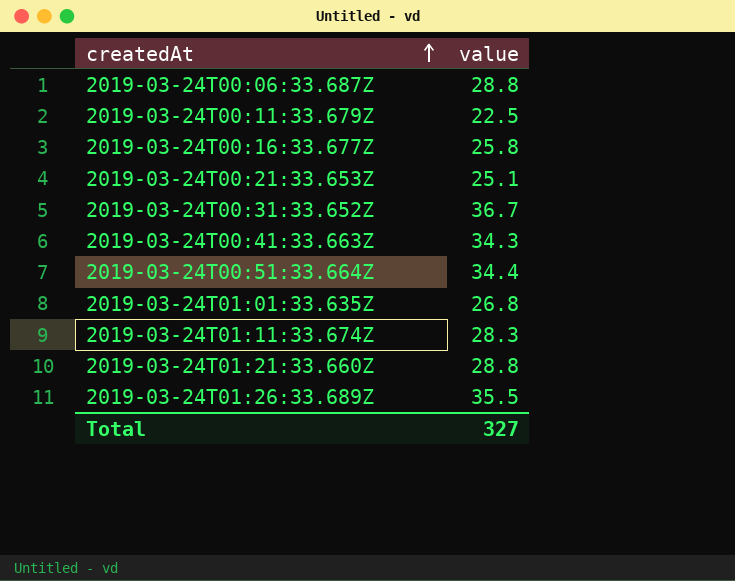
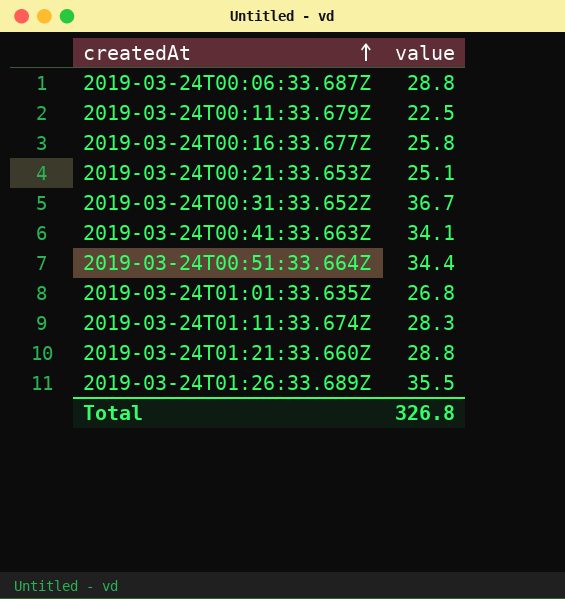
2019-03-24T00:41:33.663Z | value: 34.3 -> 34.1
Total | value: 327 -> 326.8

